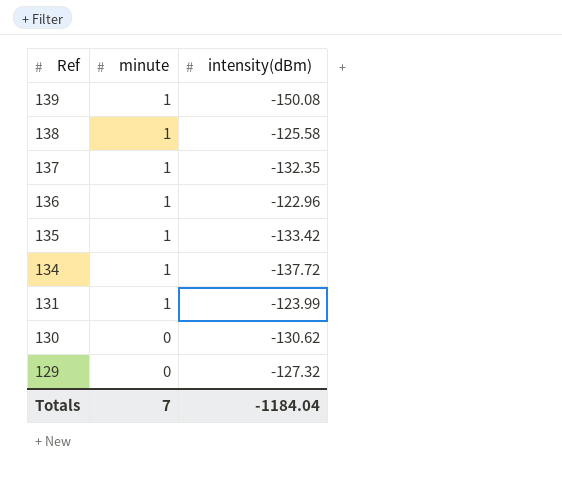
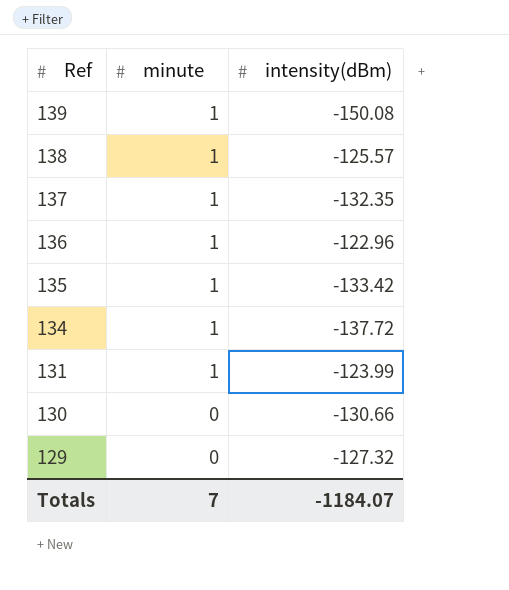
138 | intensity(dBm): -125.58 -> -125.57
130 | intensity(dBm): -130.62 -> -130.66
Totals | intensity(dBm): -1184.04 -> -1184.07

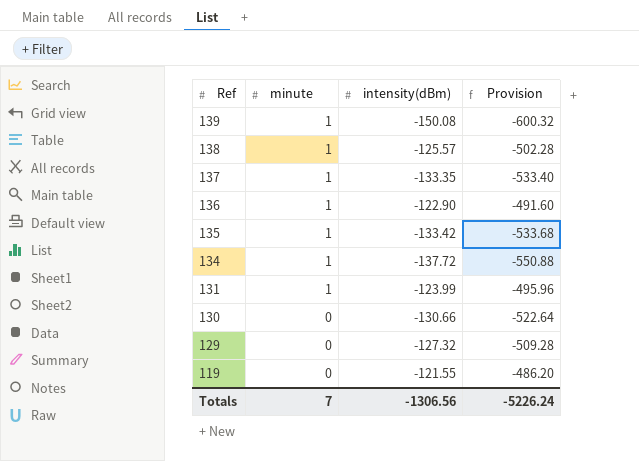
column Provision | formula: none -> [intensity(dBm)] * 4
137 | intensity(dBm): -132.35 -> -133.35
136 | intensity(dBm): -122.96 -> -122.90
row 119: none -> 0 | -121.55 | -486.20
Totals | intensity(dBm): -1184.07 -> -1306.56

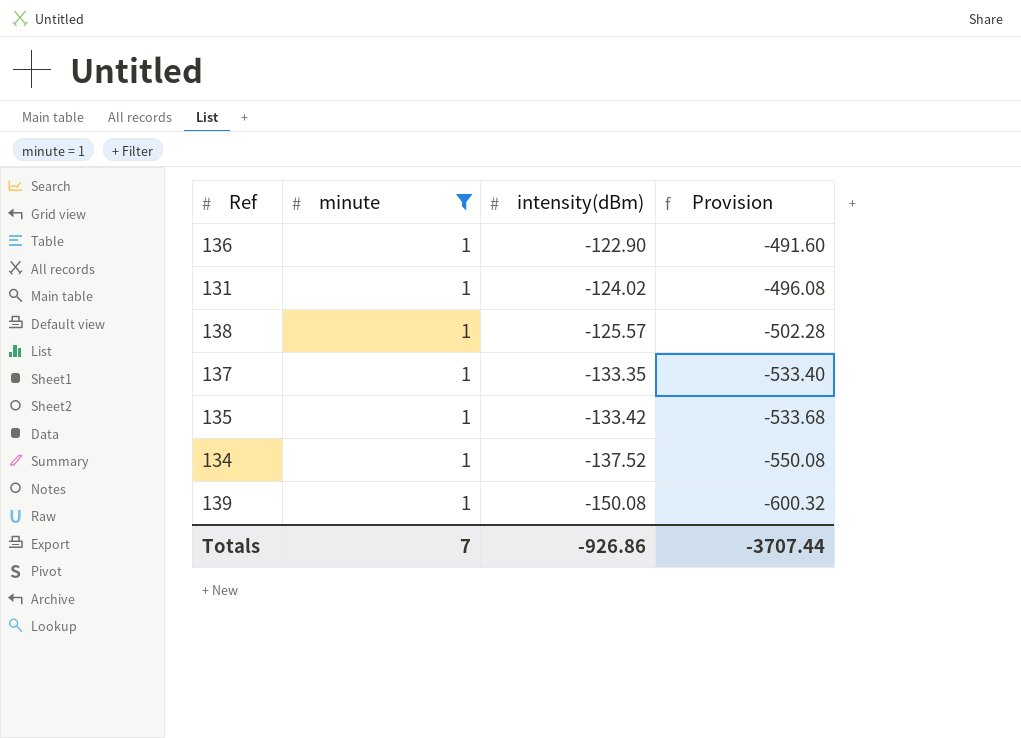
filter: none -> minute = 1
row order: Ref descending -> intensity(dBm) descending
131 | intensity(dBm): -123.99 -> -124.02
131 | Provision: -495.96 -> -496.08
134 | intensity(dBm): -137.72 -> -137.52
134 | Provision: -550.88 -> -550.08
Totals | intensity(dBm): -1306.56 -> -926.86
Totals | Provision: -5226.24 -> -3707.44

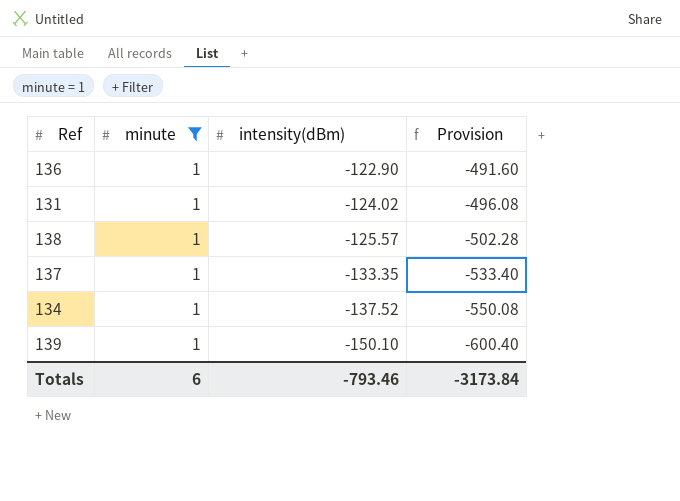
row 135: 1 | -133.42 | -533.68 -> none
139 | intensity(dBm): -150.08 -> -150.10
139 | Provision: -600.32 -> -600.40
Totals | minute: 7 -> 6
Totals | intensity(dBm): -926.86 -> -793.46
Totals | Provision: -3707.44 -> -3173.84

